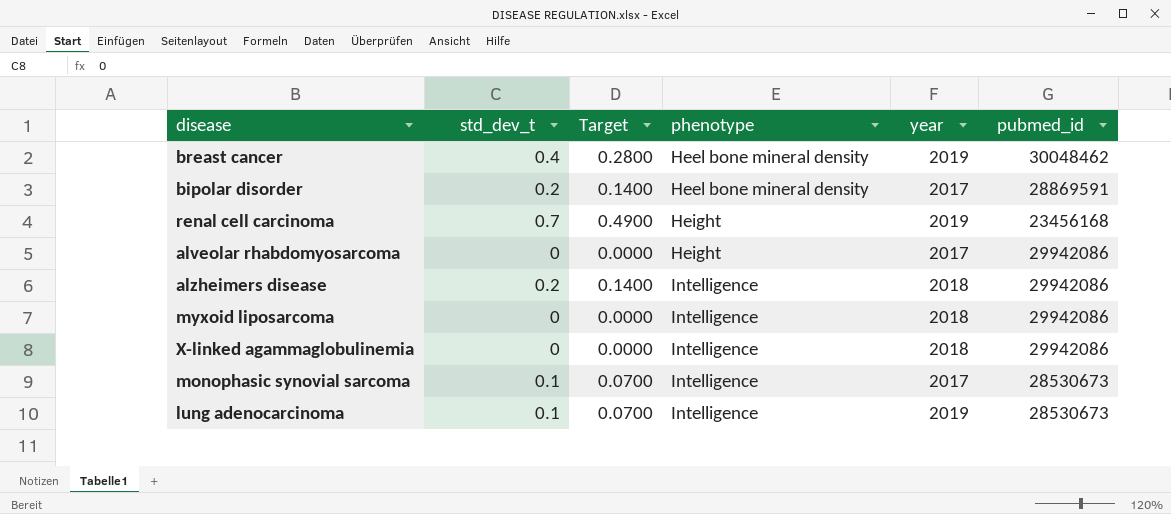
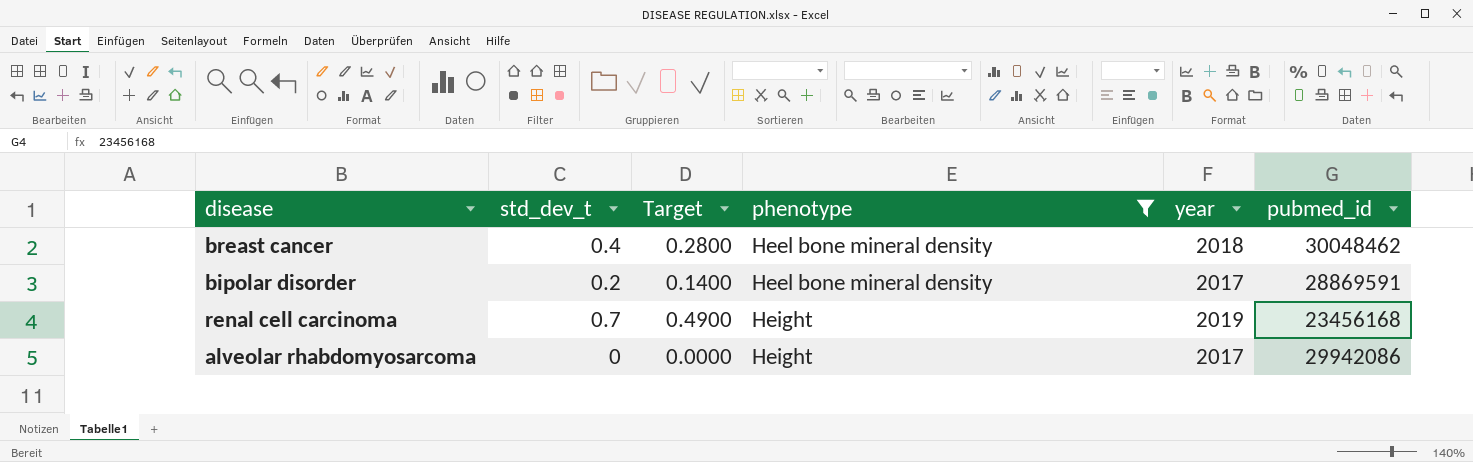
filter: none -> phenotype != Intelligence
breast cancer | year: 2019 -> 2018

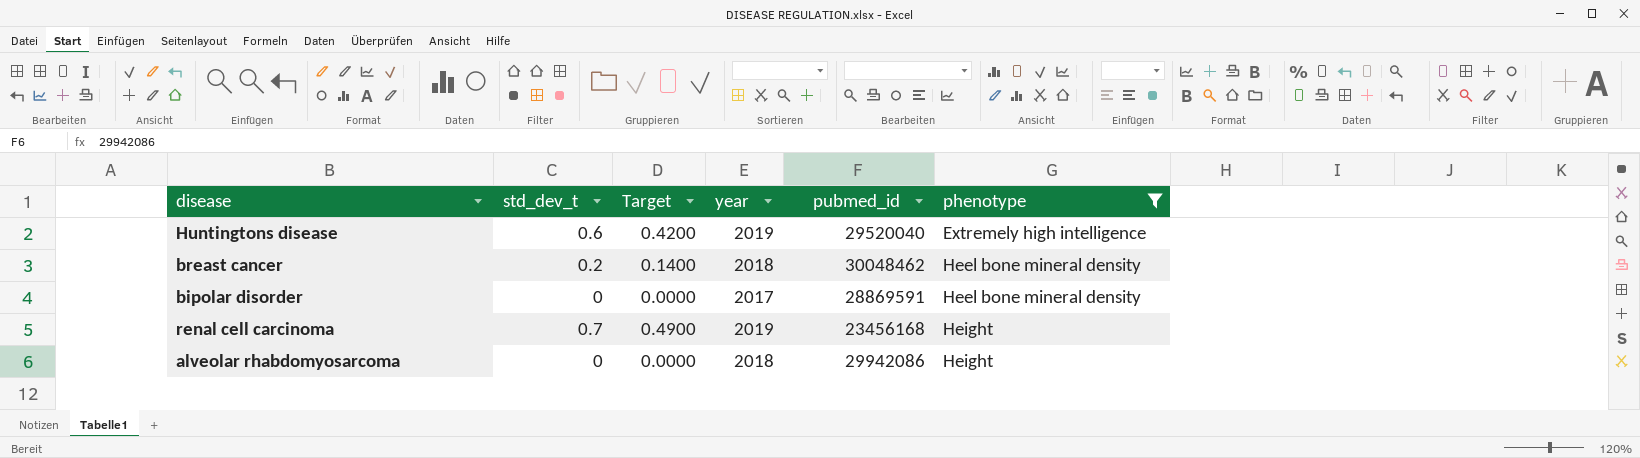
column phenotype | position: 4 -> 6
row Huntingtons disease: none -> 0.6 | 0.4200 | 2019 | 29520040 | Extremely high intelligence
breast cancer | std_dev_t: 0.4 -> 0.2
breast cancer | Target: 0.2800 -> 0.1400
bipolar disorder | std_dev_t: 0.2 -> 0
bipolar disorder | Target: 0.1400 -> 0.0000
alveolar rhabdomyosarcoma | year: 2017 -> 2018

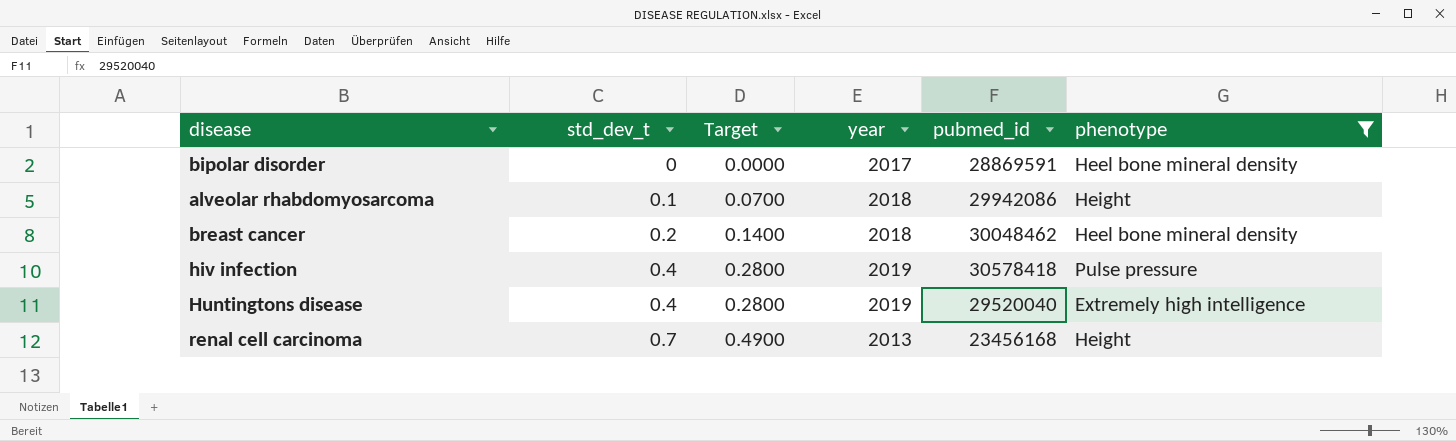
row order: phenotype ascending -> std_dev_t ascending
alveolar rhabdomyosarcoma | std_dev_t: 0 -> 0.1
alveolar rhabdomyosarcoma | Target: 0.0000 -> 0.0700
row hiv infection: none -> 0.4 | 0.2800 | 2019 | 30578418 | Pulse pressure
Huntingtons disease | std_dev_t: 0.6 -> 0.4
Huntingtons disease | Target: 0.4200 -> 0.2800
renal cell carcinoma | year: 2019 -> 2013

